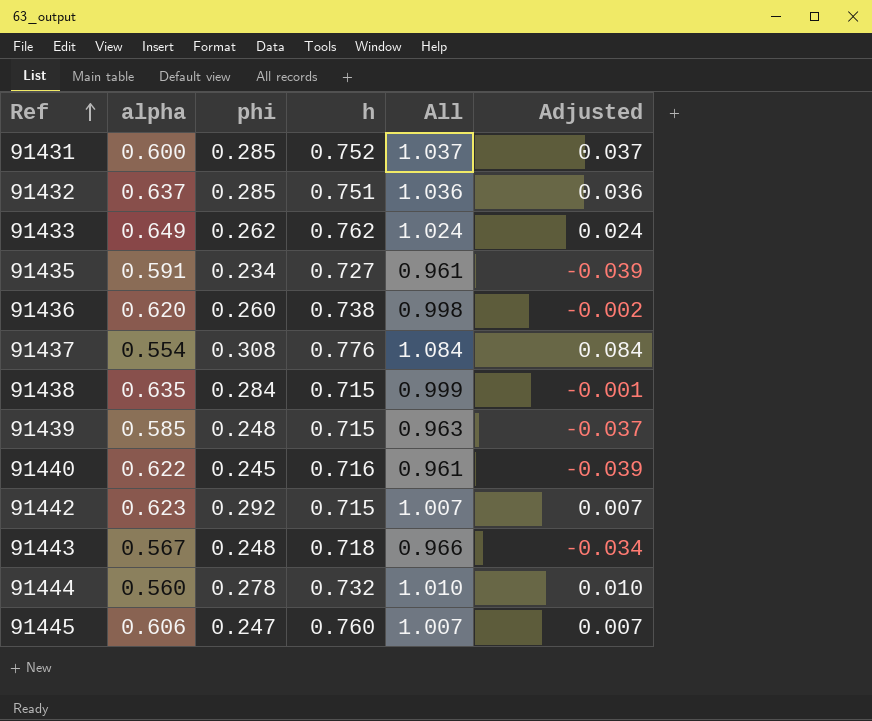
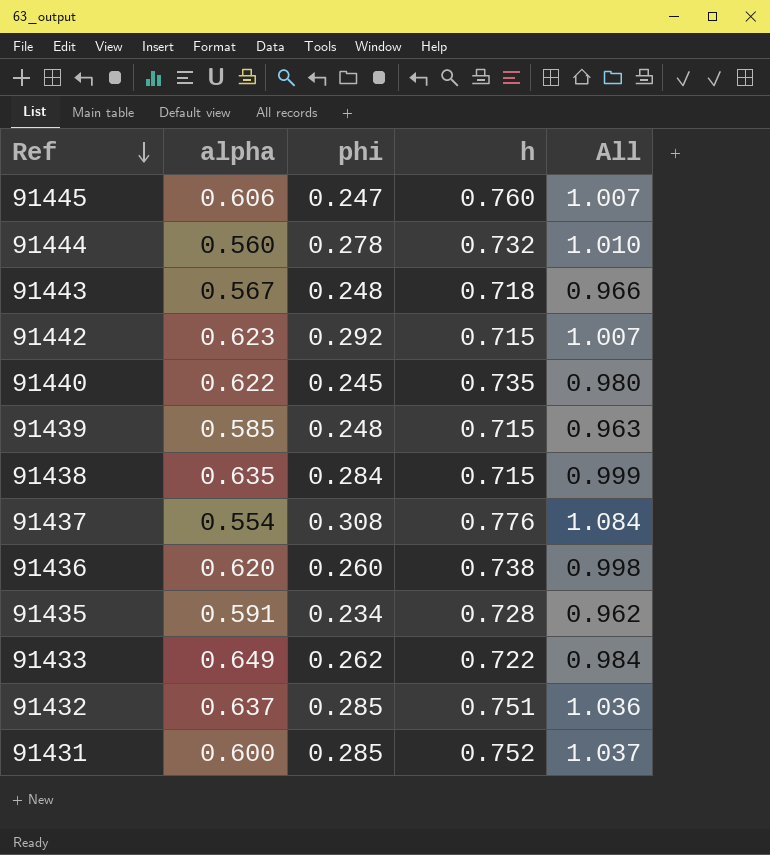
row order: Ref ascending -> Ref descending
column Adjusted | formula: [All] - 1 -> none
91440 | h: 0.716 -> 0.735
91440 | All: 0.961 -> 0.980
91435 | h: 0.727 -> 0.728
91435 | All: 0.961 -> 0.962
91433 | h: 0.762 -> 0.722
91433 | All: 1.024 -> 0.984

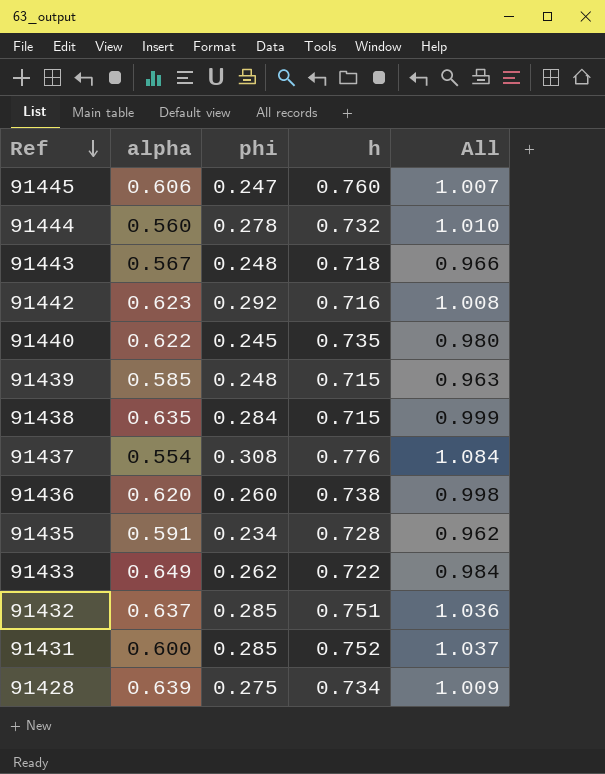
91442 | h: 0.715 -> 0.716
91442 | All: 1.007 -> 1.008
row 91428: none -> 0.639 | 0.275 | 0.734 | 1.009

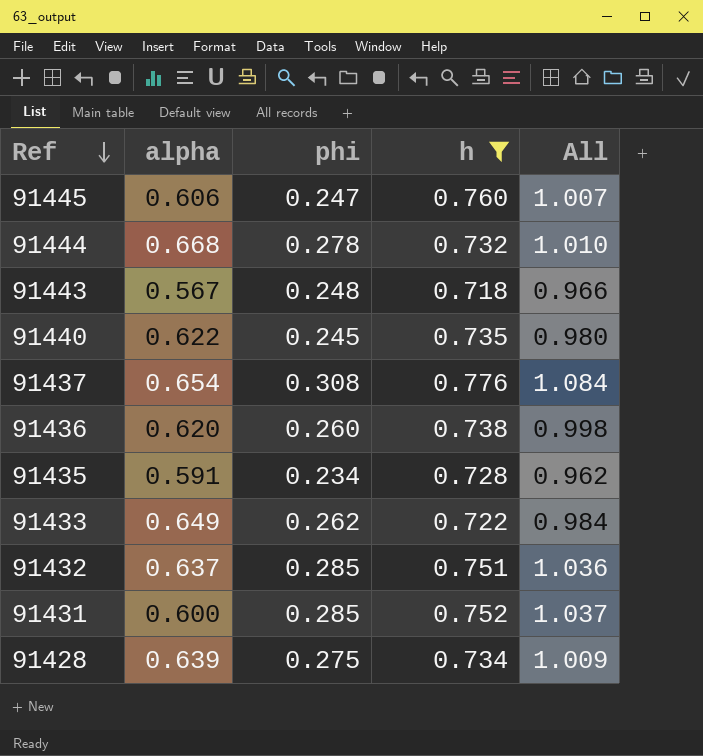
filter: none -> h >= 0.718
91444 | alpha: 0.560 -> 0.668
91437 | alpha: 0.554 -> 0.654

